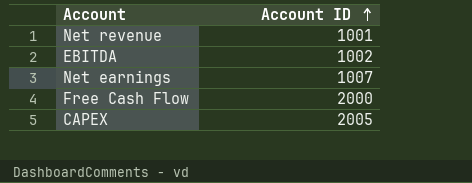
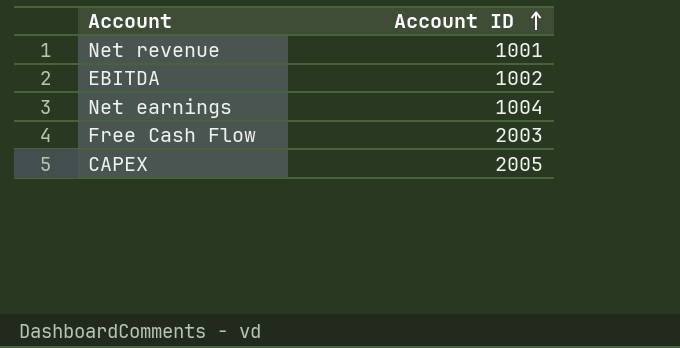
Net earnings | Account ID: 1007 -> 1004
Free Cash Flow | Account ID: 2000 -> 2003

